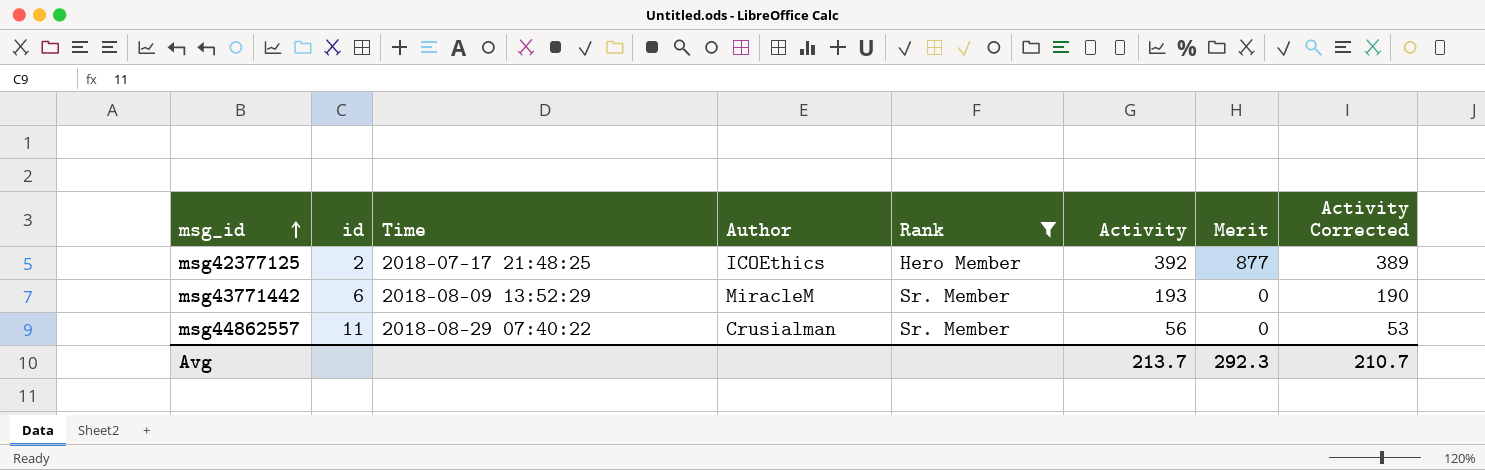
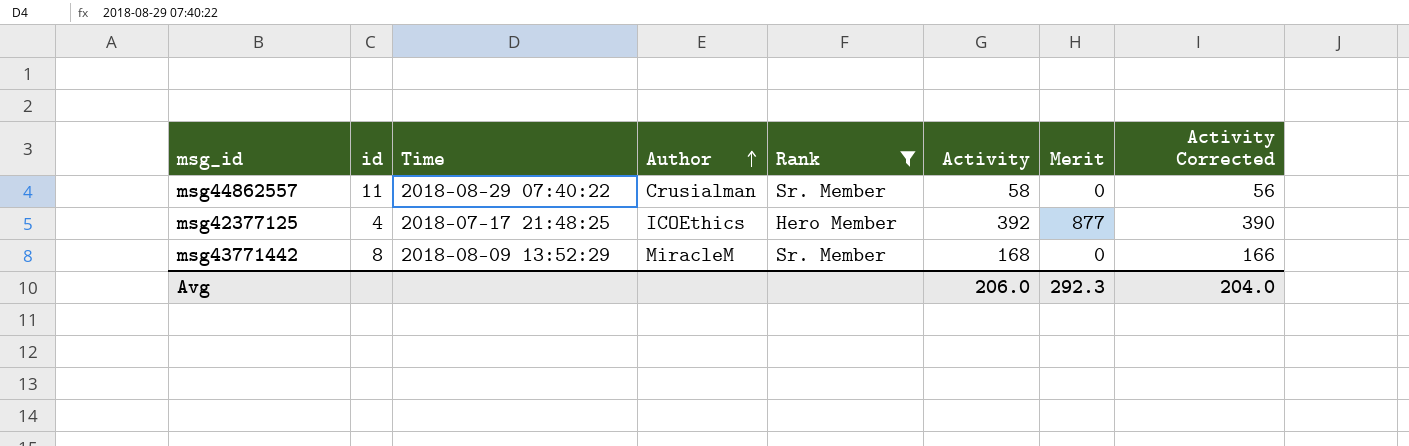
row order: msg_id ascending -> Author ascending
column Activity Corrected | formula: [Activity] - 3 -> [Activity] - 2
msg44862557 | Activity: 56 -> 58
msg42377125 | id: 2 -> 4
msg43771442 | id: 6 -> 8
msg43771442 | Activity: 193 -> 168
Avg | Activity: 213.7 -> 206.0
Avg | Activity Corrected: 210.7 -> 204.0

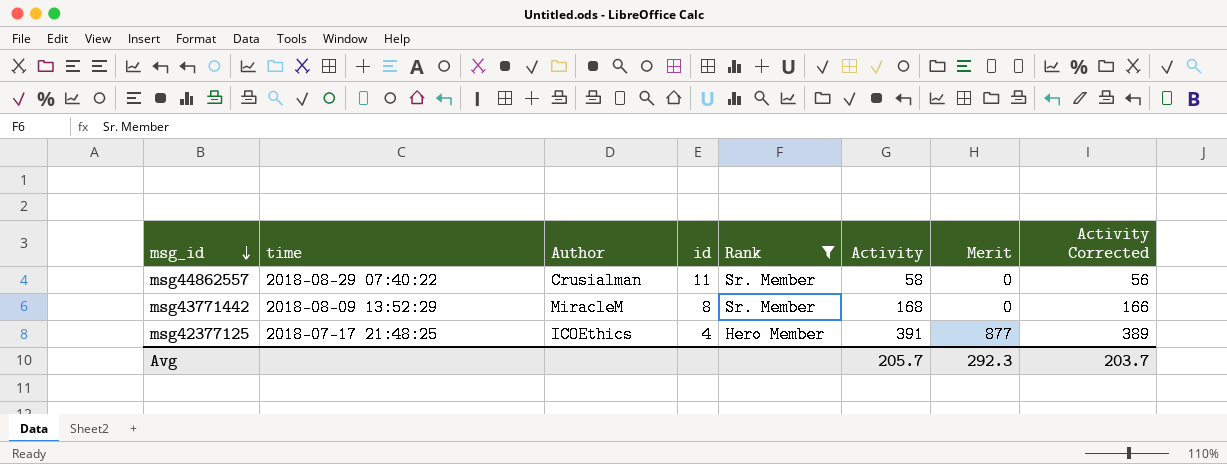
row order: Author ascending -> msg_id descending
column name: Time -> time
column id | position: 2 -> 4
msg42377125 | Activity: 392 -> 391
msg42377125 | Activity Corrected: 390 -> 389
Avg | Activity: 206.0 -> 205.7
Avg | Activity Corrected: 204.0 -> 203.7

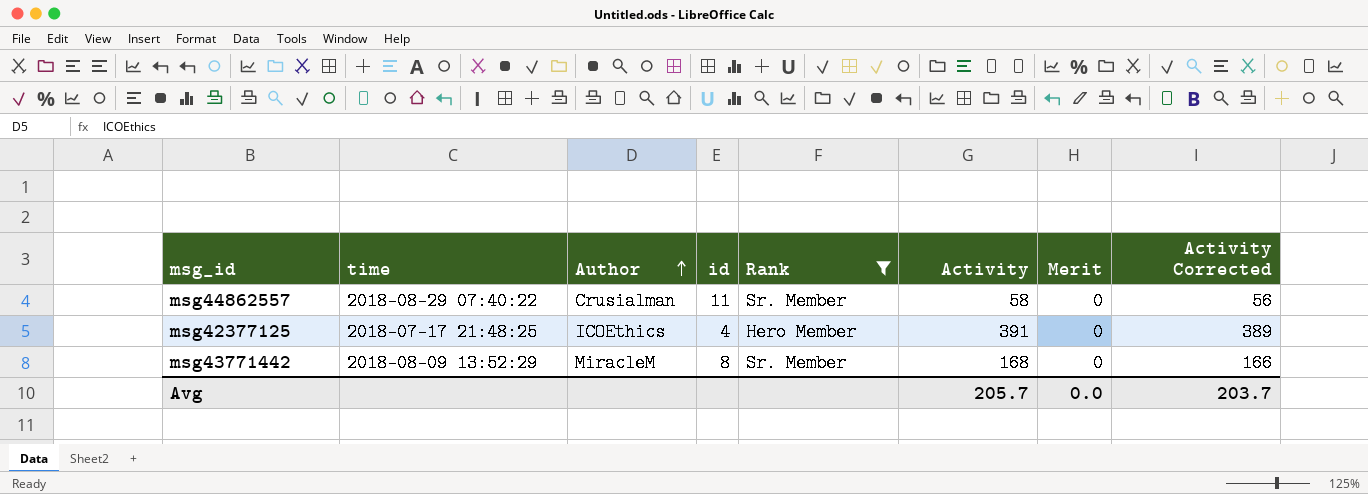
row order: msg_id descending -> Author ascending
msg42377125 | Merit: 877 -> 0
Avg | Merit: 292.3 -> 0.0

